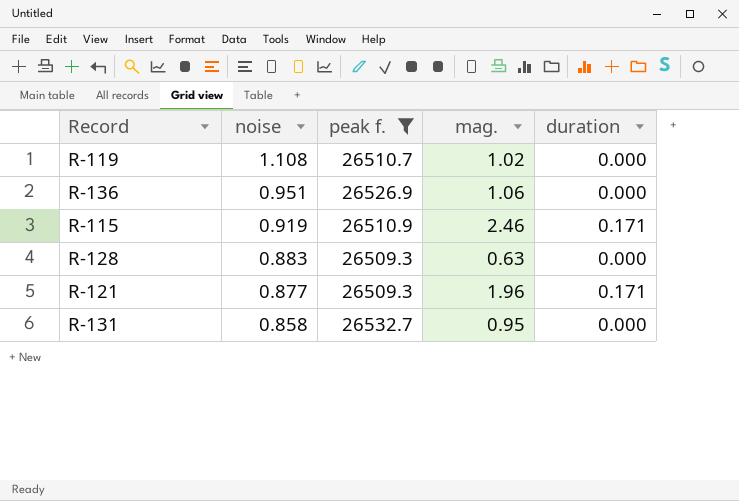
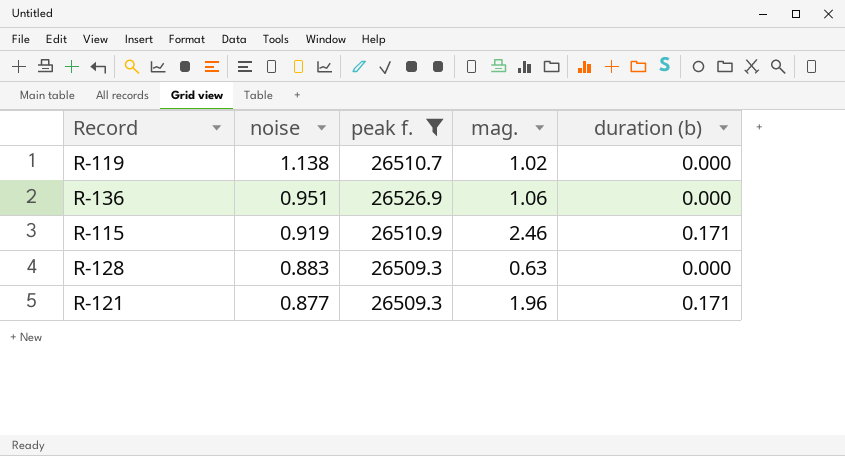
column name: duration -> duration (b)
row R-131: 0.858 | 26532.7 | 0.95 | 0.000 -> none
R-119 | noise: 1.108 -> 1.138

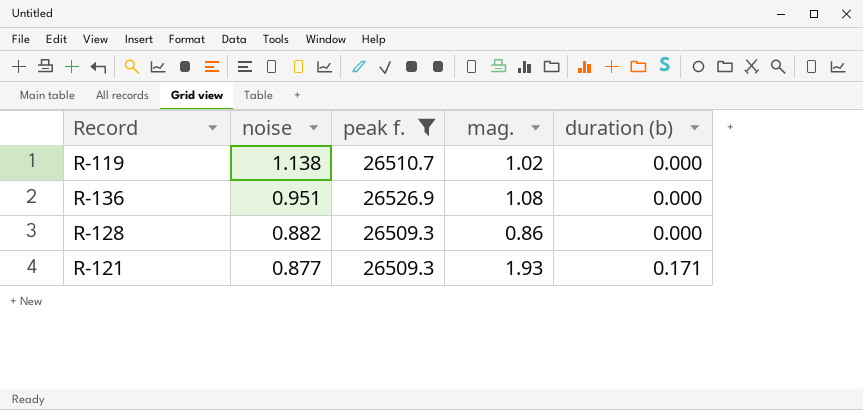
row R-115: 0.919 | 26510.9 | 2.46 | 0.171 -> none
R-136 | mag.: 1.06 -> 1.08
R-128 | noise: 0.883 -> 0.882
R-128 | mag.: 0.63 -> 0.86
R-121 | mag.: 1.96 -> 1.93

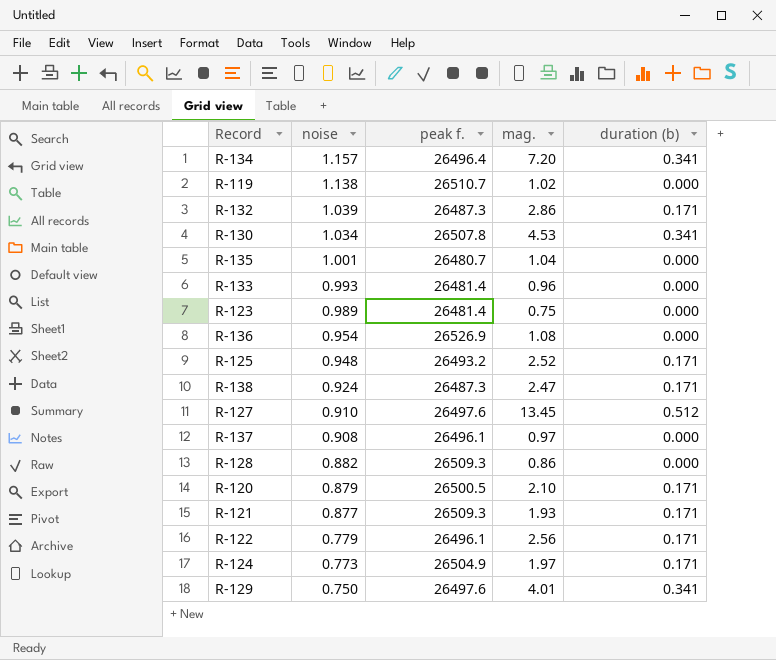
filter: peak f. >= 26509.3 -> none
R-136 | noise: 0.951 -> 0.954

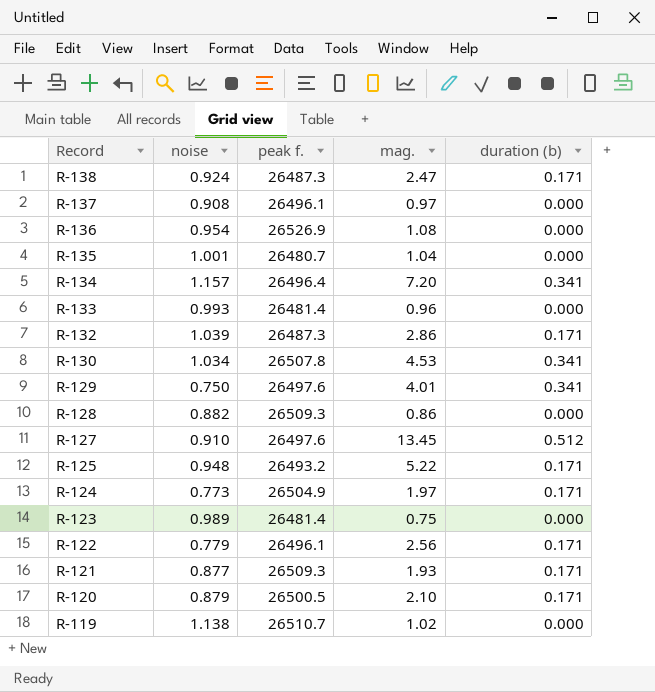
row order: noise descending -> Record descending
R-125 | mag.: 2.52 -> 5.22

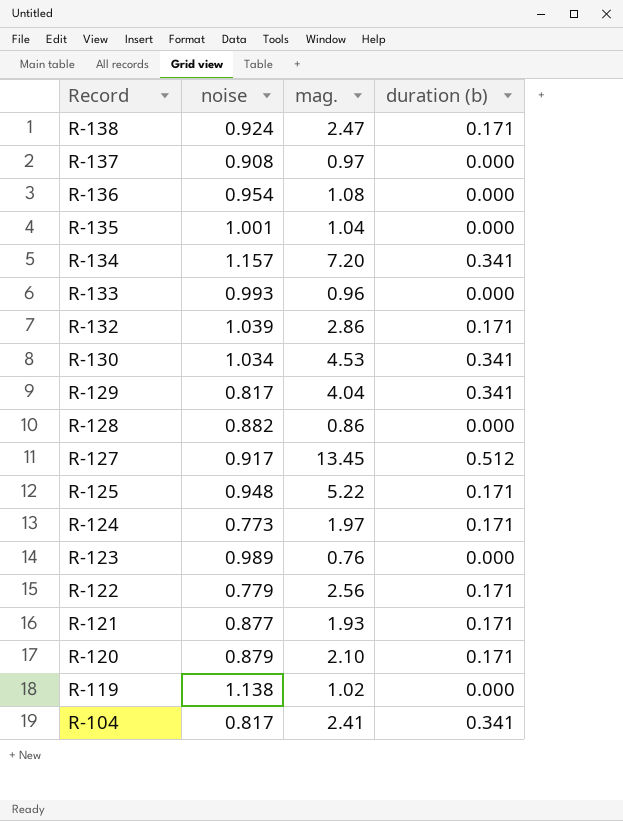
column peak f. | position: 3 -> none
R-129 | noise: 0.750 -> 0.817
R-129 | mag.: 4.01 -> 4.04
R-127 | noise: 0.910 -> 0.917
R-123 | mag.: 0.75 -> 0.76
row R-104: none -> 0.817 | 2.41 | 0.341

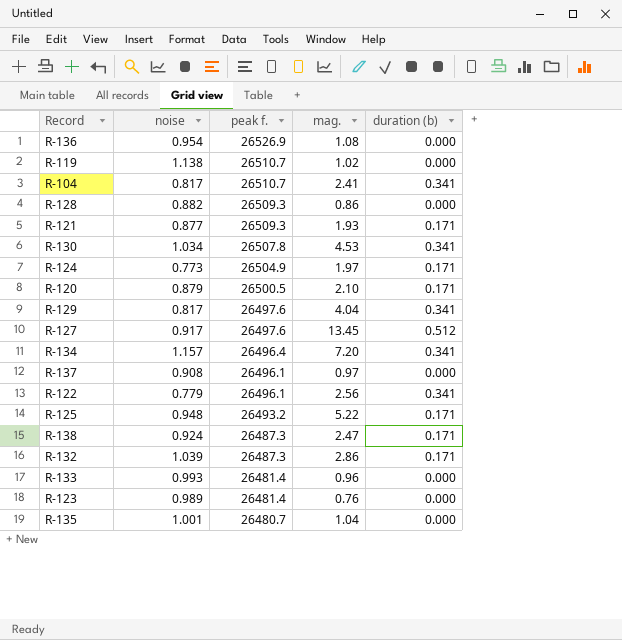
row order: Record descending -> peak f. descending
column peak f. | position: none -> 3
R-122 | duration (b): 0.171 -> 0.341

